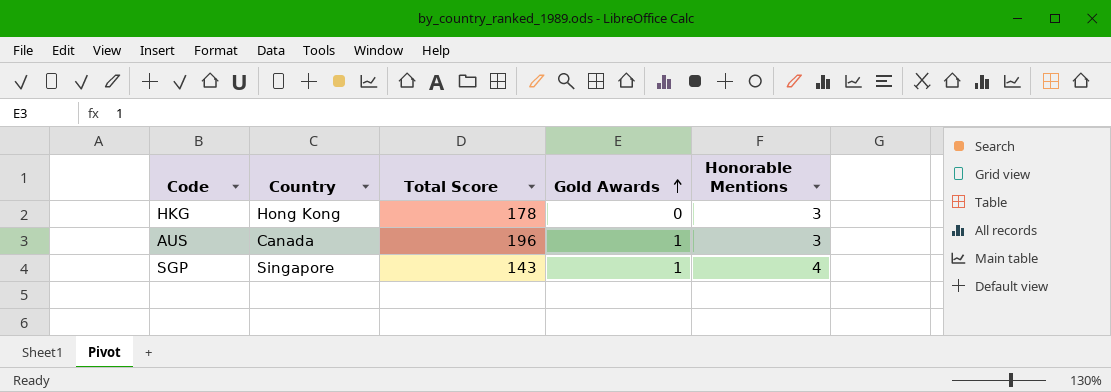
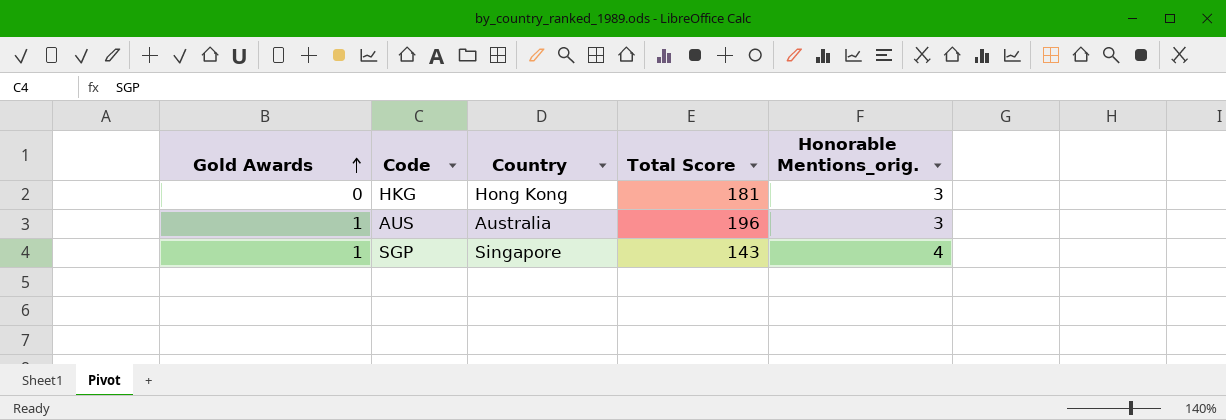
column Gold Awards | position: 4 -> 1
column name: Honorable Mentions -> Honorable Mentions_orig.
HKG | Total Score: 178 -> 181
AUS | Country: Canada -> Australia

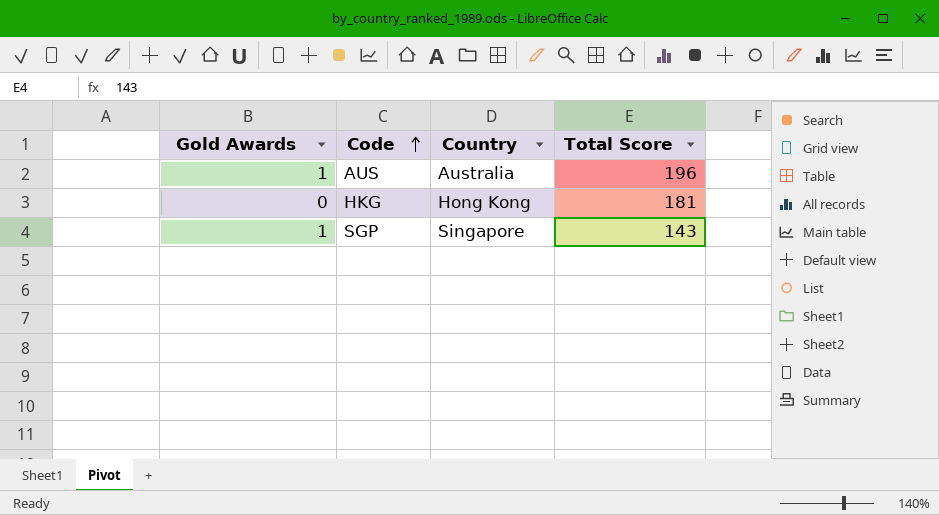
row order: Gold Awards ascending -> Code ascending
column Honorable Mentions_orig. | position: 5 -> none

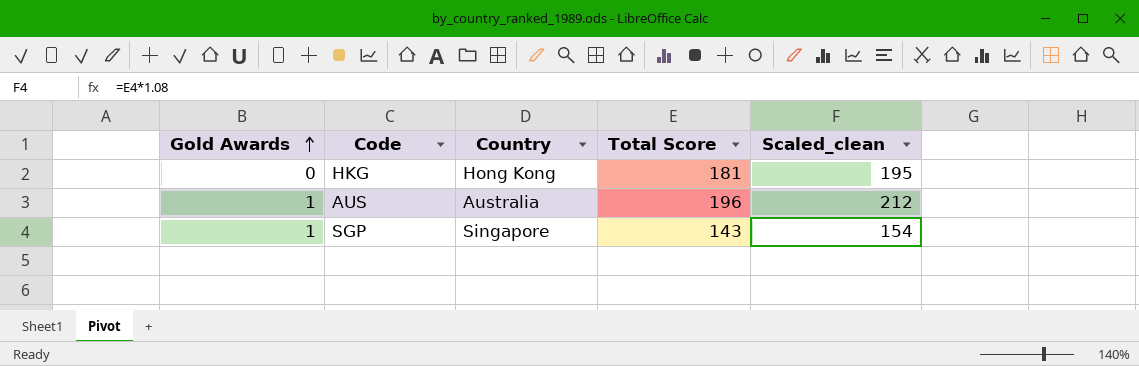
row order: Code ascending -> Gold Awards ascending
column Scaled_clean | formula: none -> [Total Score] * 1.08

